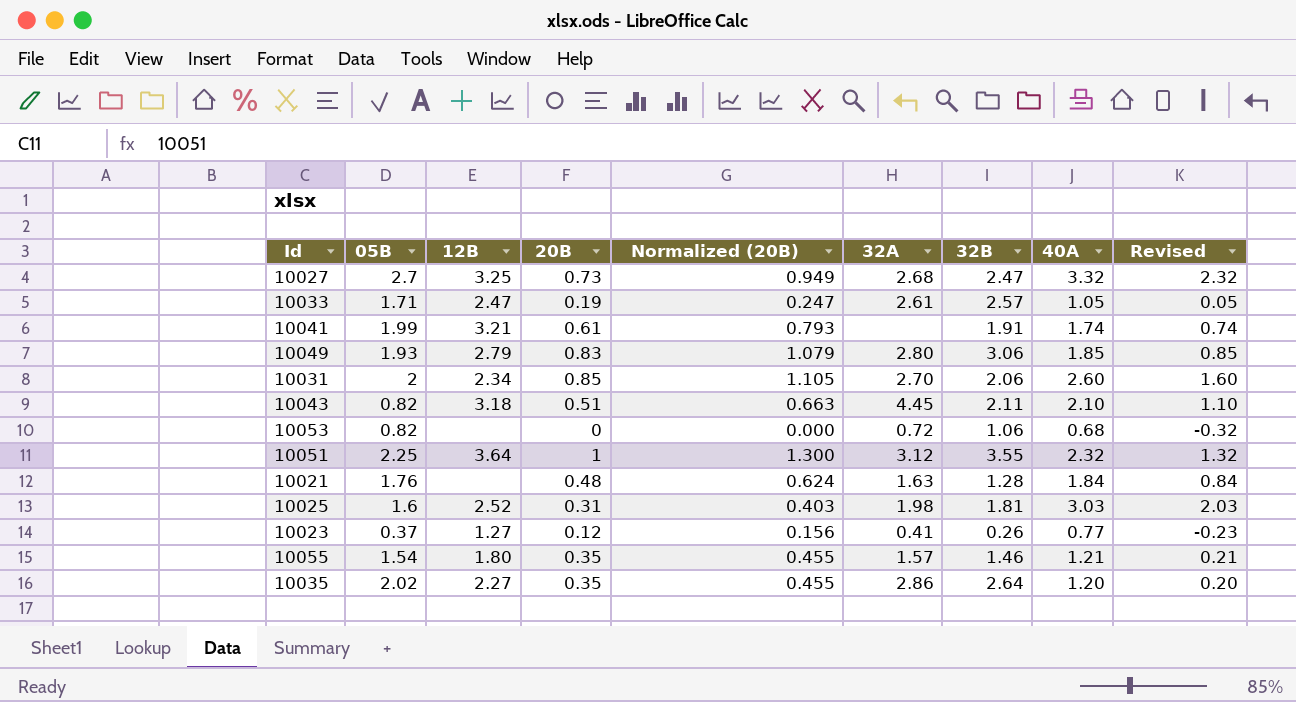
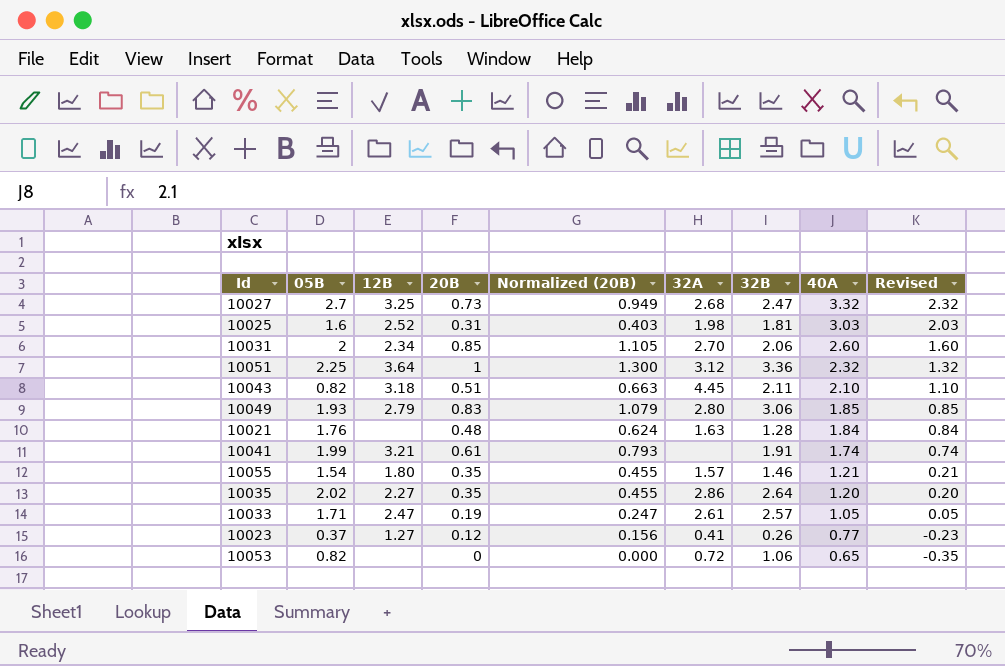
row order: none -> 40A descending
10051 | 32B: 3.55 -> 3.36
10053 | 40A: 0.68 -> 0.65
10053 | Revised: -0.32 -> -0.35

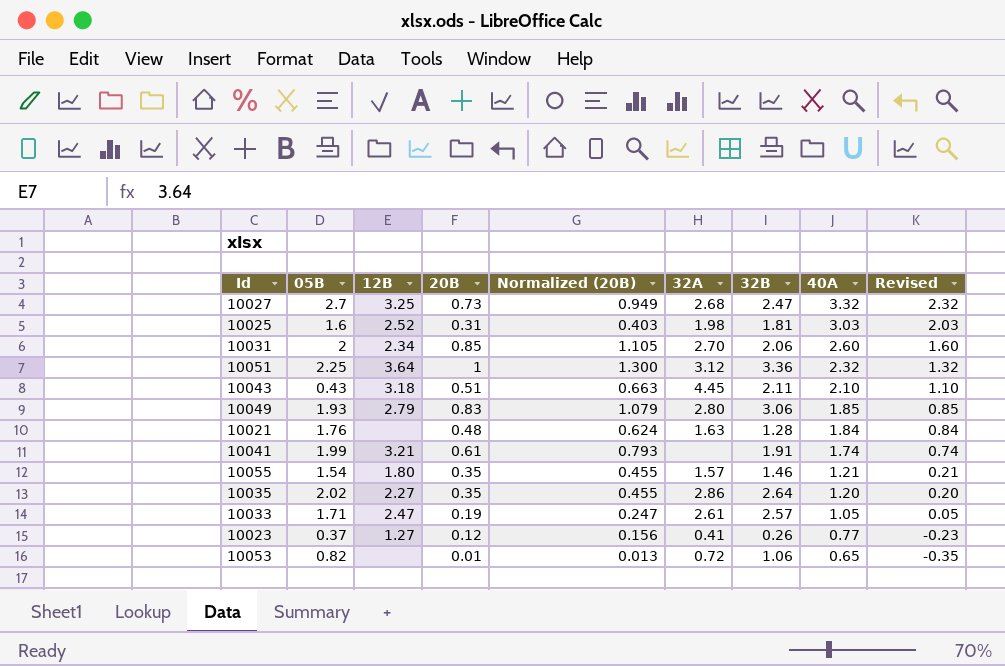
10043 | 05B: 0.82 -> 0.43
10053 | 20B: 0 -> 0.01
10053 | Normalized (20B): 0.000 -> 0.013

